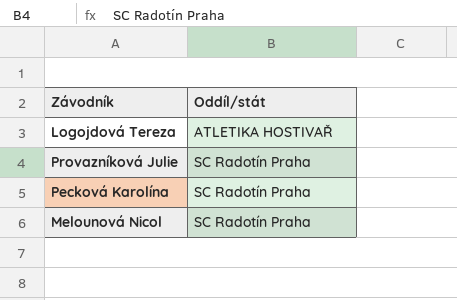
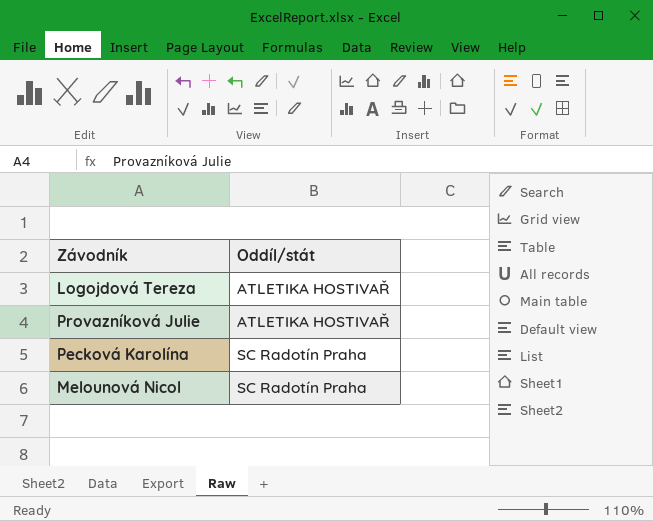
Provazníková Julie | Oddíl/stát: SC Radotín Praha -> ATLETIKA HOSTIVAŘ

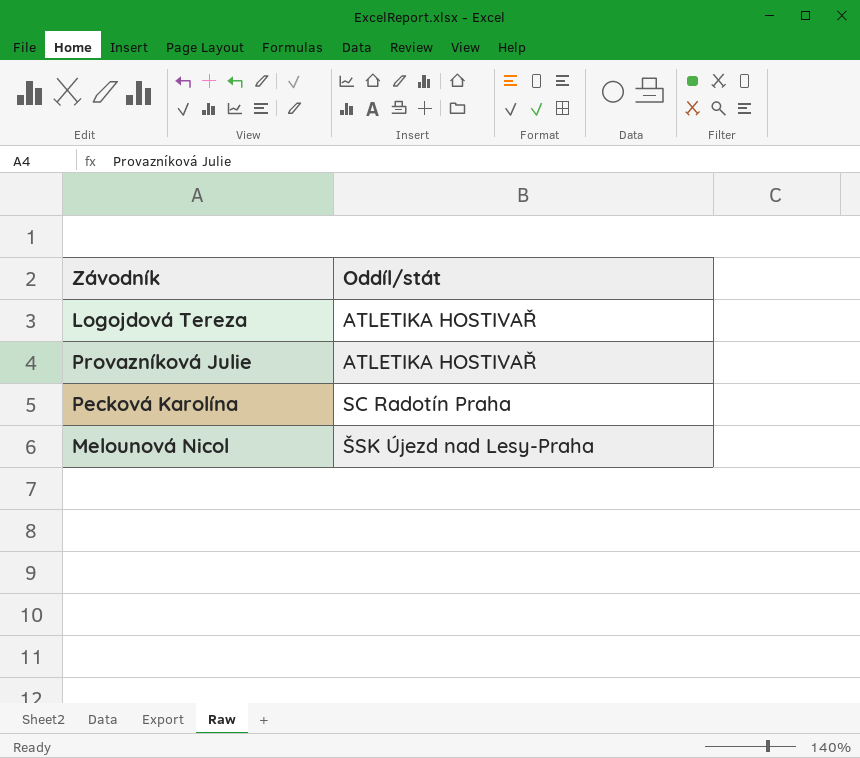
Melounová Nicol | Oddíl/stát: SC Radotín Praha -> ŠSK Újezd nad Lesy-Praha

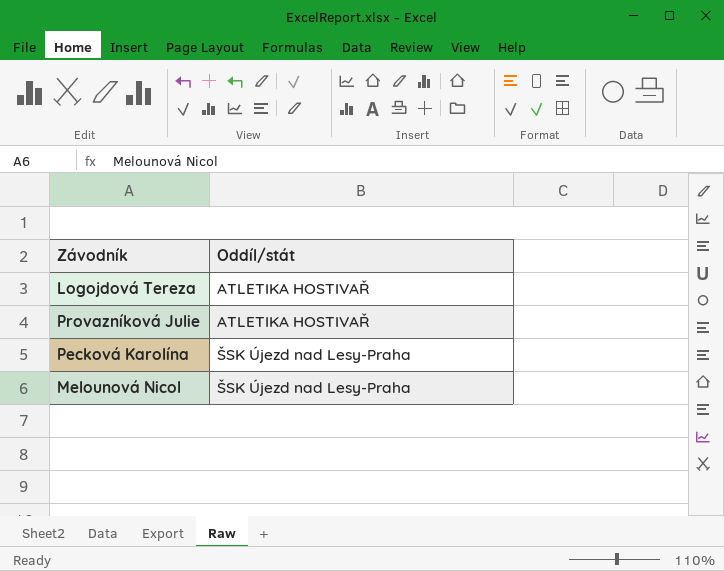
Pecková Karolína | Oddíl/stát: SC Radotín Praha -> ŠSK Újezd nad Lesy-Praha

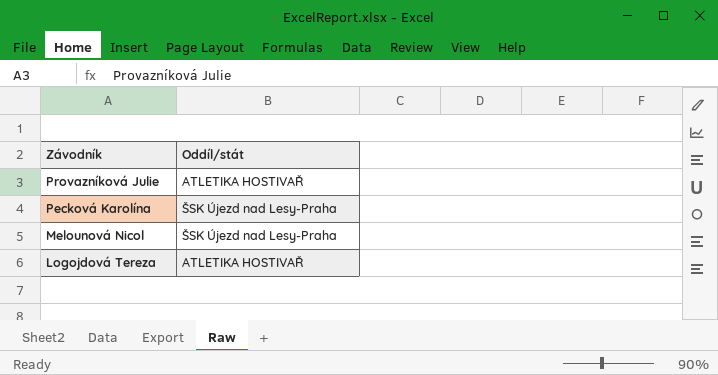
row order: Oddíl/stát ascending -> Závodník descending

